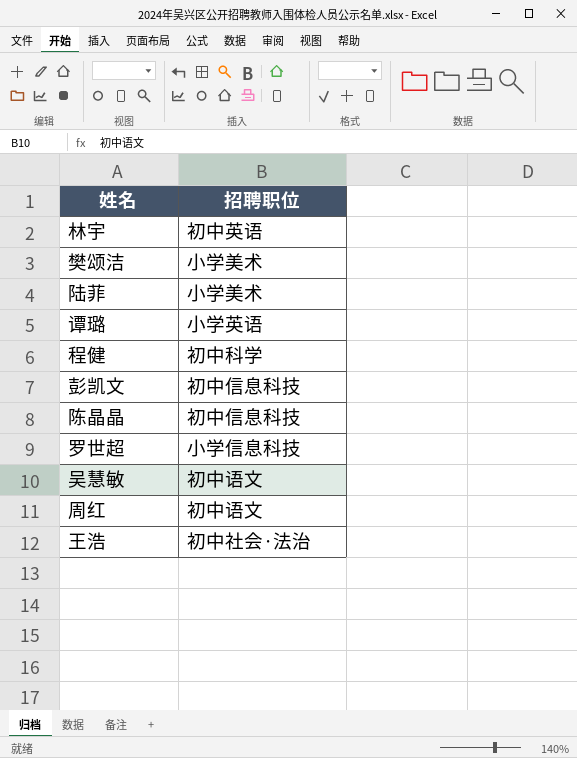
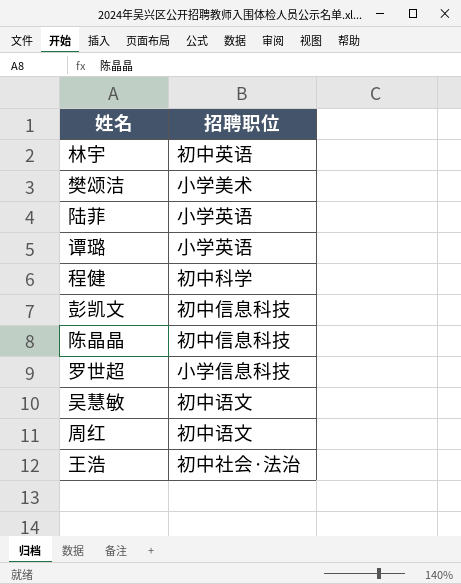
陆菲 | 招聘职位: 小学美术 -> 小学英语

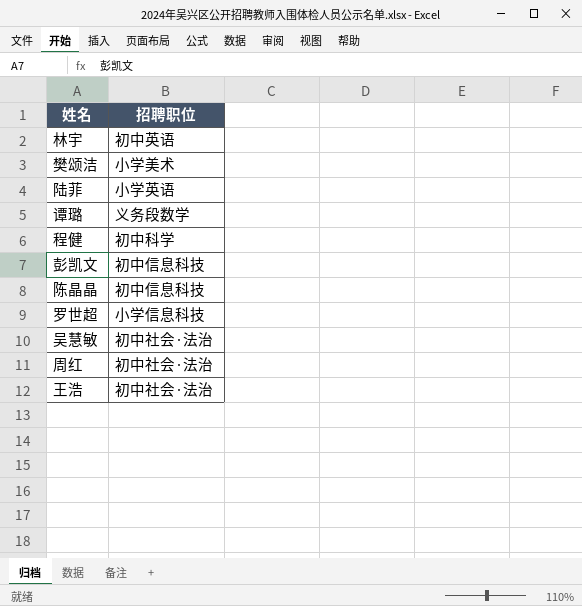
谭璐 | 招聘职位: 小学英语 -> 义务段数学
吴慧敏 | 招聘职位: 初中语文 -> 初中社会·法治
周红 | 招聘职位: 初中语文 -> 初中社会·法治

